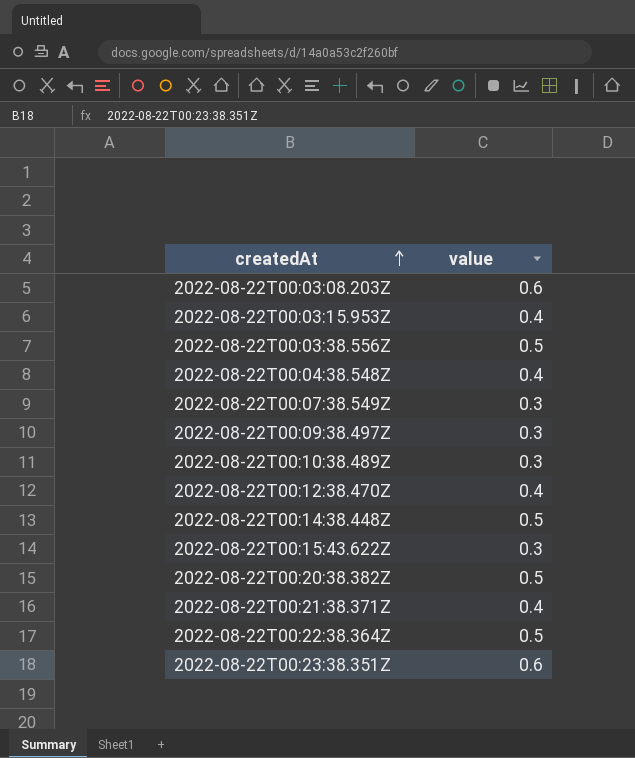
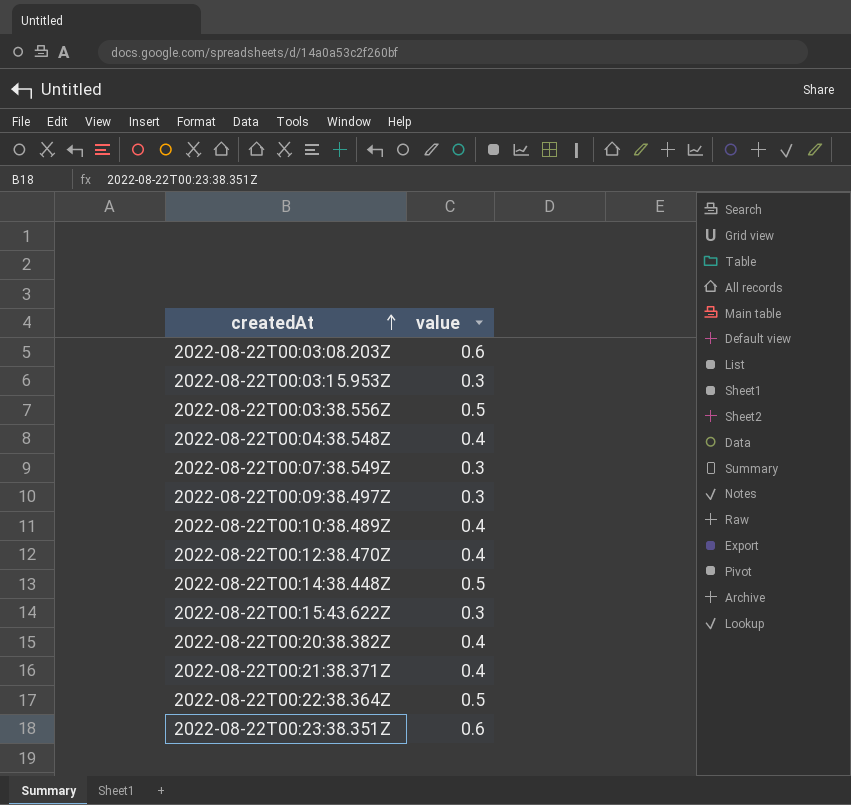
2022-08-22T00:03:15.953Z | value: 0.4 -> 0.3
2022-08-22T00:10:38.489Z | value: 0.3 -> 0.4
2022-08-22T00:20:38.382Z | value: 0.5 -> 0.4

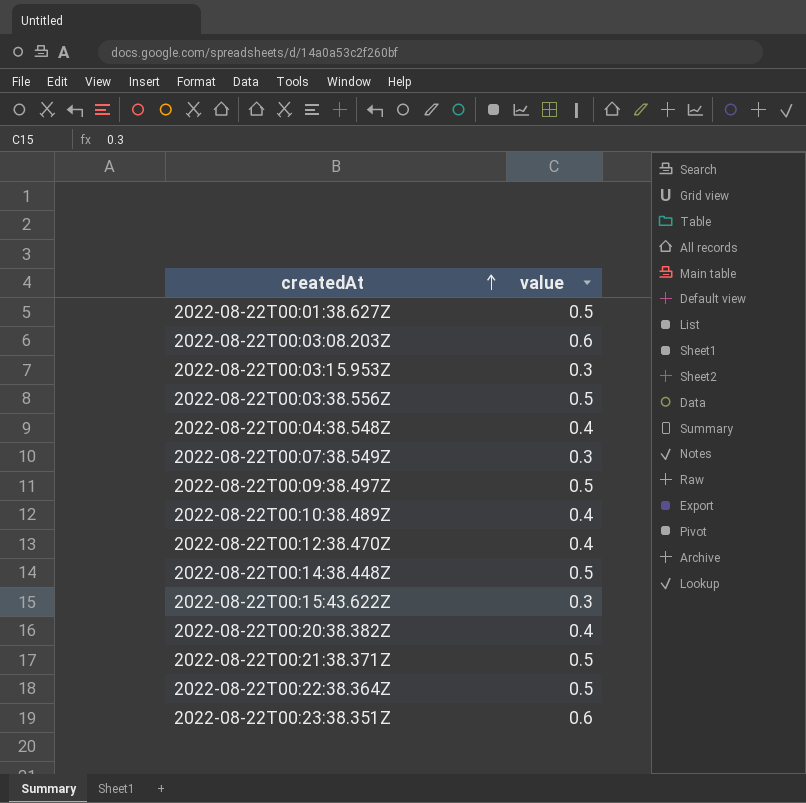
row 2022-08-22T00:01:38.627Z: none -> 0.5
2022-08-22T00:09:38.497Z | value: 0.3 -> 0.5
2022-08-22T00:21:38.371Z | value: 0.4 -> 0.5

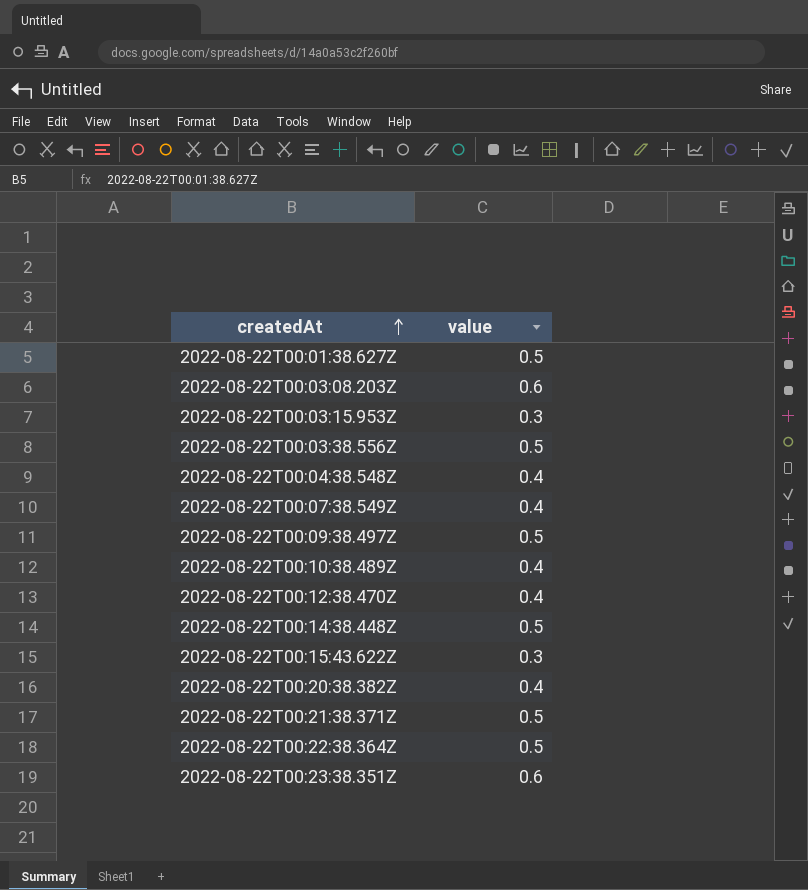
2022-08-22T00:07:38.549Z | value: 0.3 -> 0.4

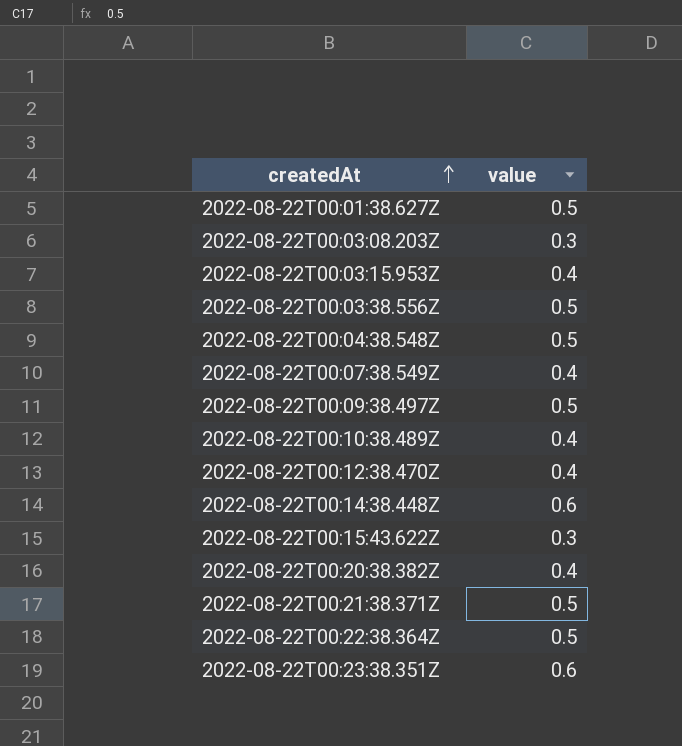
2022-08-22T00:03:08.203Z | value: 0.6 -> 0.3
2022-08-22T00:03:15.953Z | value: 0.3 -> 0.4
2022-08-22T00:04:38.548Z | value: 0.4 -> 0.5
2022-08-22T00:14:38.448Z | value: 0.5 -> 0.6

